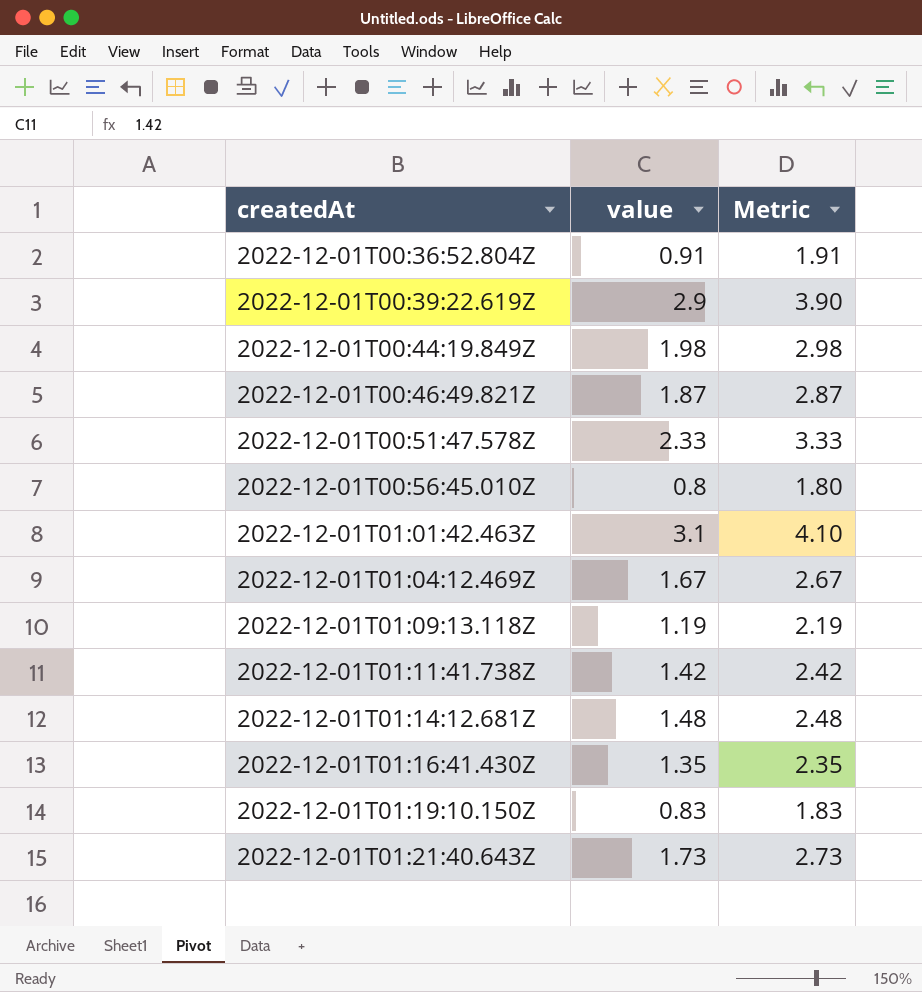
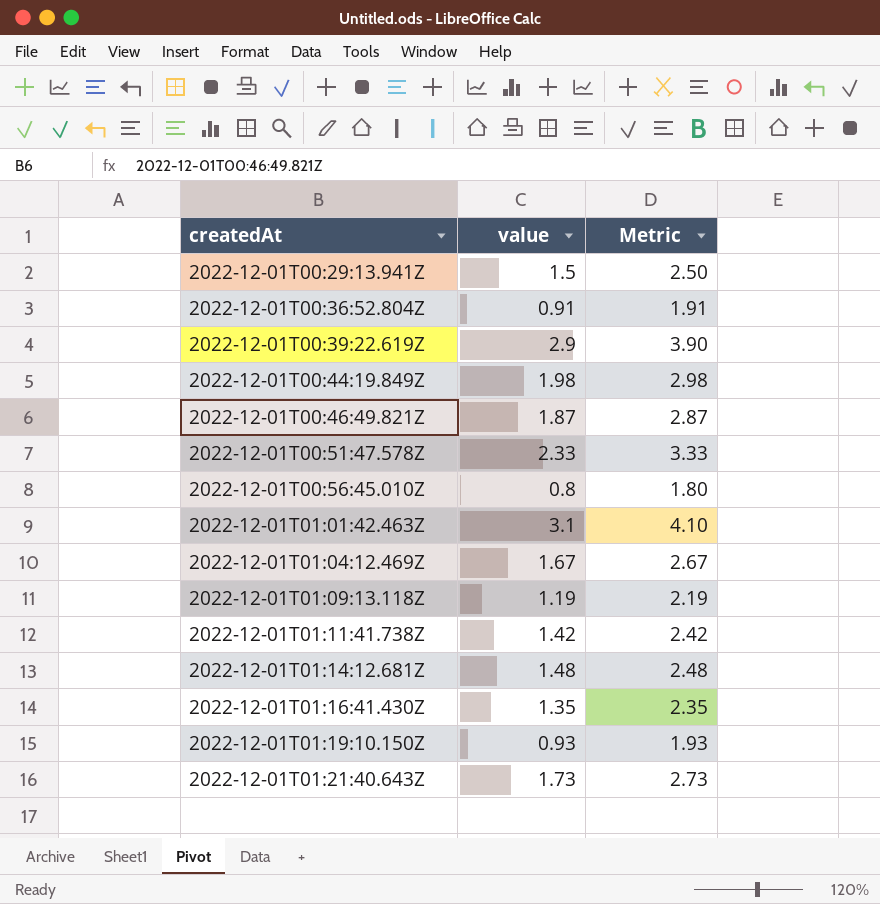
row 2022-12-01T00:29:13.941Z: none -> 1.5 | 2.50
2022-12-01T01:19:10.150Z | value: 0.83 -> 0.93
2022-12-01T01:19:10.150Z | Metric: 1.83 -> 1.93

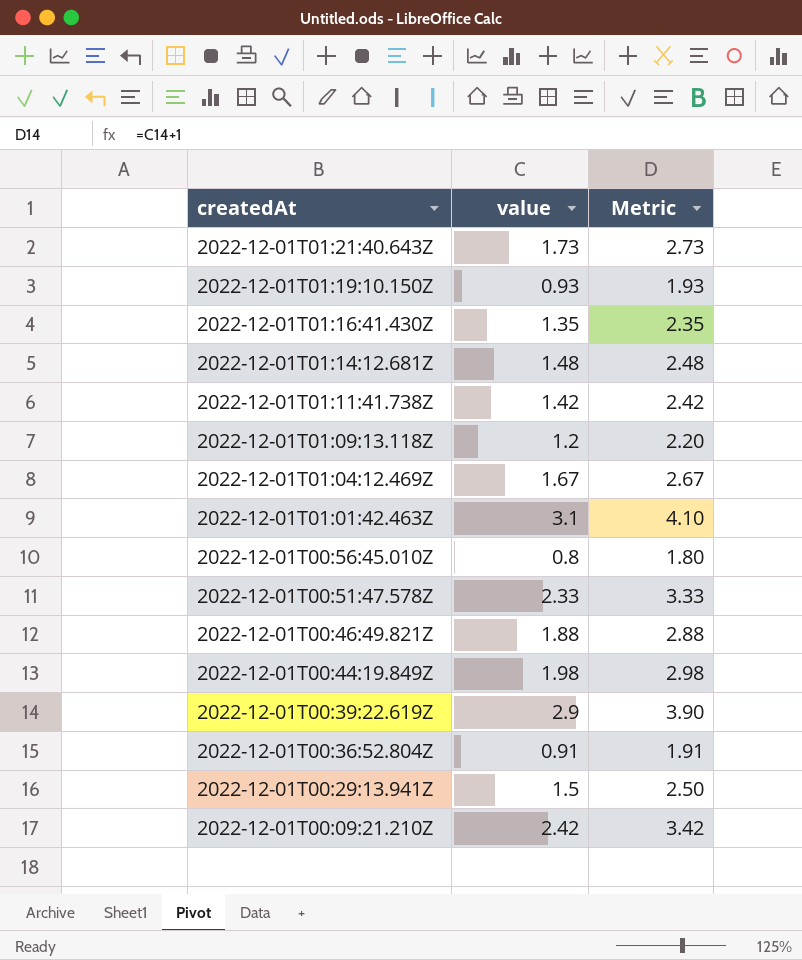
row order: createdAt ascending -> createdAt descending
2022-12-01T01:09:13.118Z | value: 1.19 -> 1.2
2022-12-01T01:09:13.118Z | Metric: 2.19 -> 2.20
2022-12-01T00:46:49.821Z | value: 1.87 -> 1.88
2022-12-01T00:46:49.821Z | Metric: 2.87 -> 2.88
row 2022-12-01T00:09:21.210Z: none -> 2.42 | 3.42

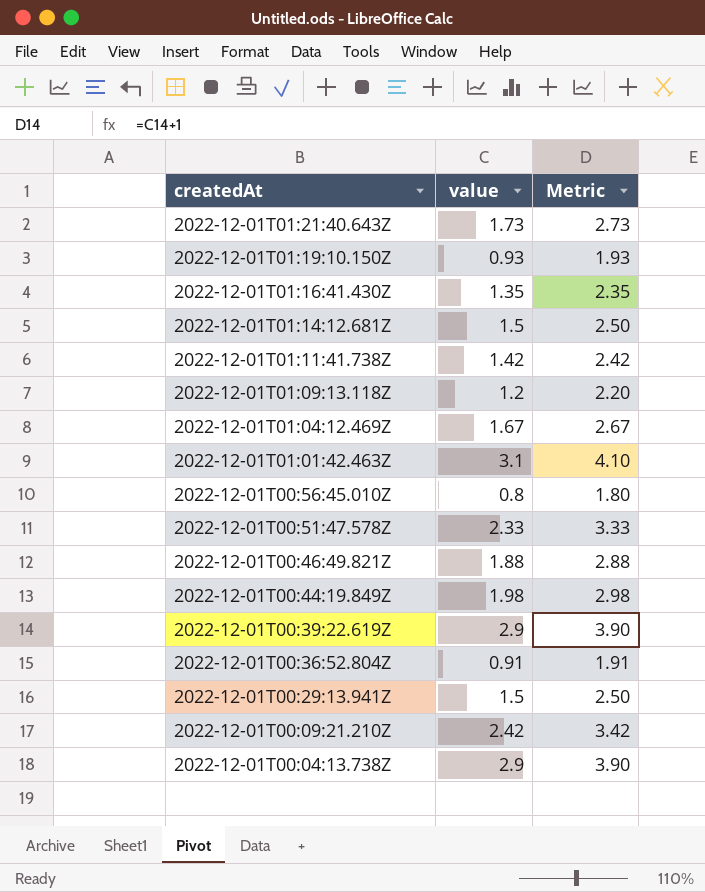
2022-12-01T01:14:12.681Z | value: 1.48 -> 1.5
2022-12-01T01:14:12.681Z | Metric: 2.48 -> 2.50
row 2022-12-01T00:04:13.738Z: none -> 2.9 | 3.90

